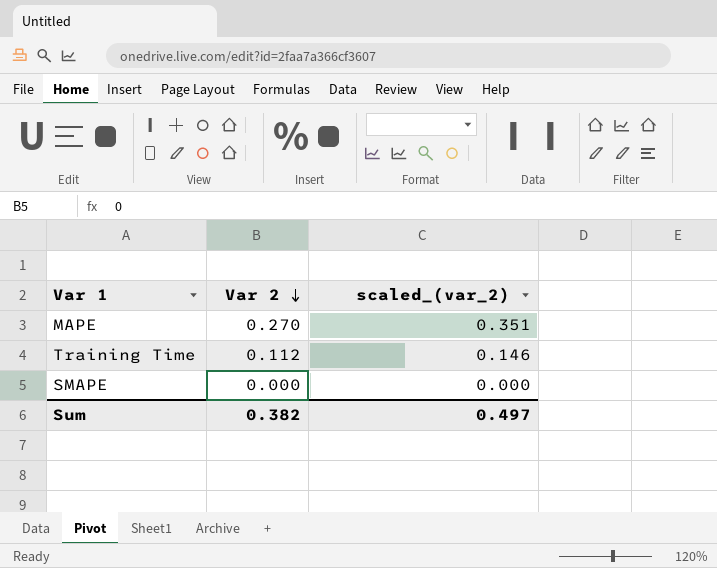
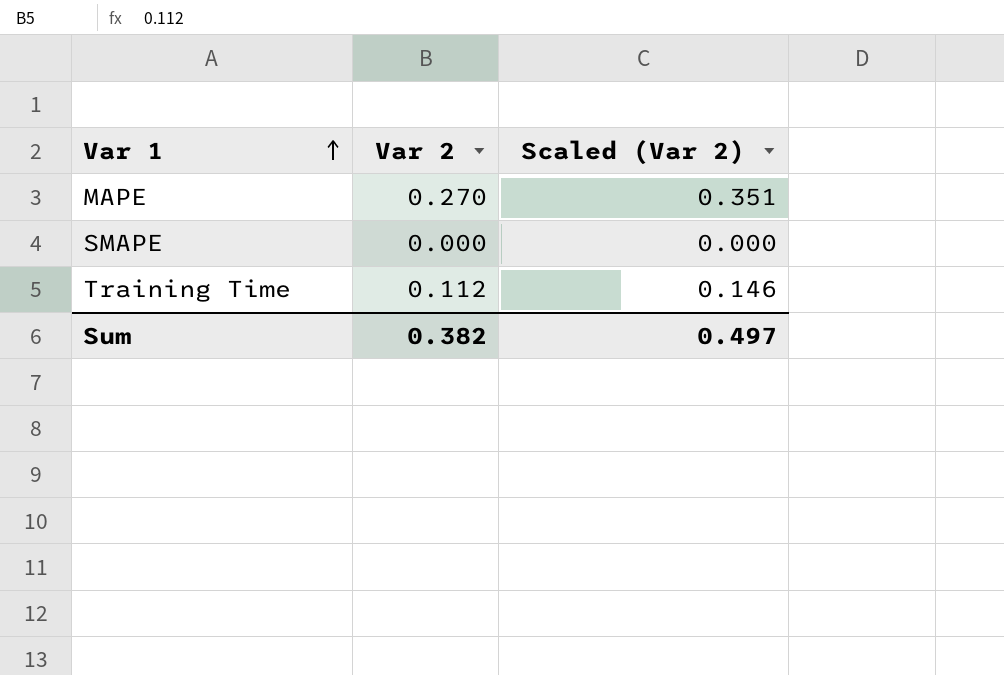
row order: Var 2 descending -> Var 1 ascending
column name: scaled_(var_2) -> Scaled (Var 2)

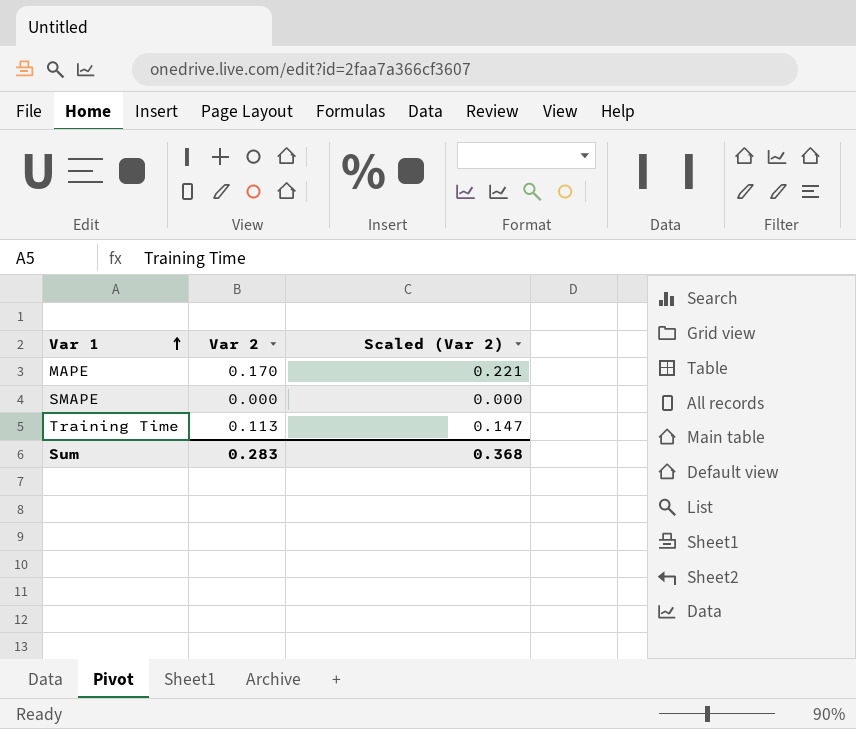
MAPE | Var 2: 0.270 -> 0.170
MAPE | Scaled (Var 2): 0.351 -> 0.221
Training Time | Var 2: 0.112 -> 0.113
Training Time | Scaled (Var 2): 0.146 -> 0.147
Sum | Var 2: 0.382 -> 0.283
Sum | Scaled (Var 2): 0.497 -> 0.368

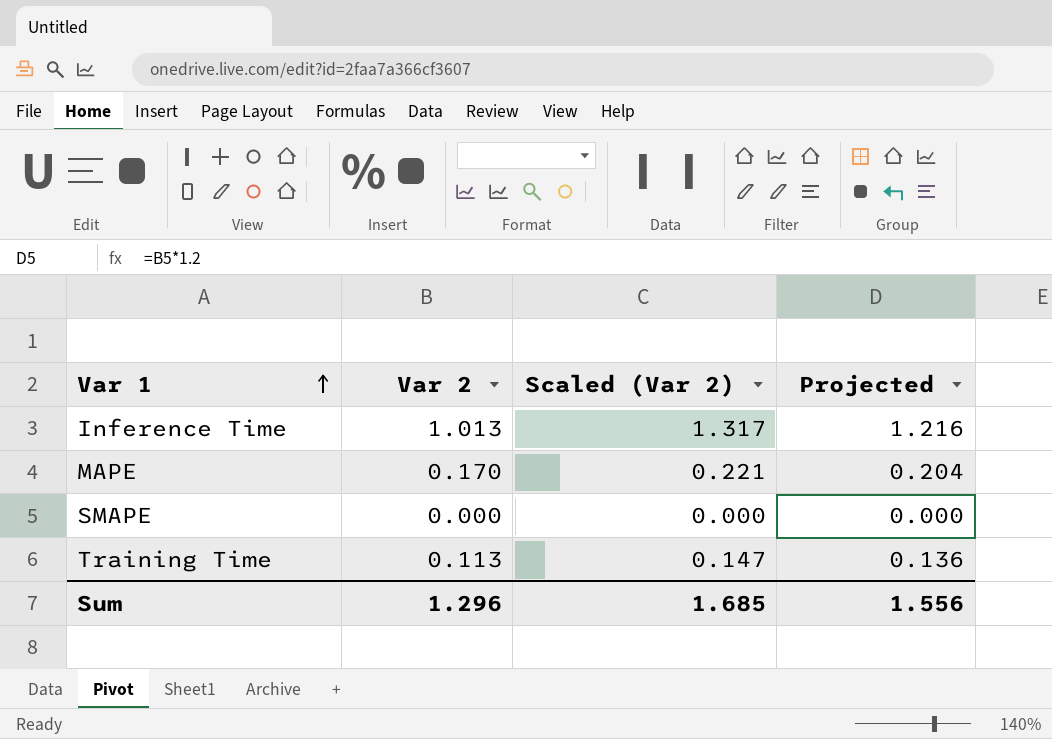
column Projected | formula: none -> [Var 2] * 1.2
row Inference Time: none -> 1.013 | 1.317 | 1.216
Sum | Var 2: 0.283 -> 1.296
Sum | Scaled (Var 2): 0.368 -> 1.685

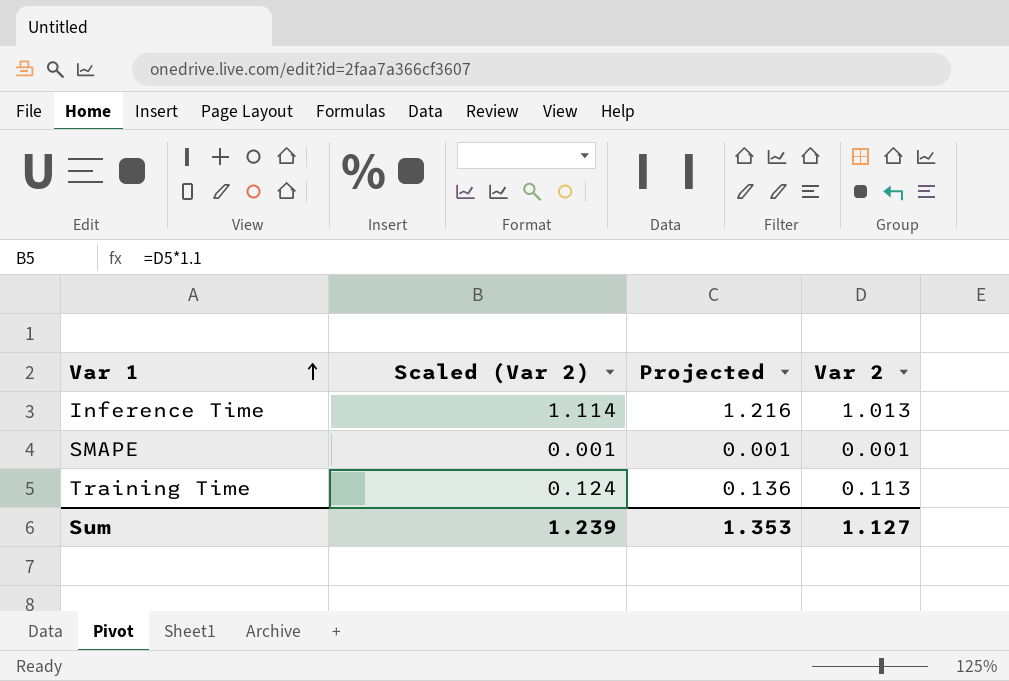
column Scaled (Var 2) | formula: [Var 2] * 1.3 -> [Var 2] * 1.1
column Var 2 | position: 2 -> 4
row MAPE: 0.170 | 0.221 | 0.204 -> none
SMAPE | Projected: 0.000 -> 0.001
SMAPE | Var 2: 0.000 -> 0.001
Sum | Scaled (Var 2): 1.685 -> 1.239
Sum | Projected: 1.556 -> 1.353
Sum | Var 2: 1.296 -> 1.127

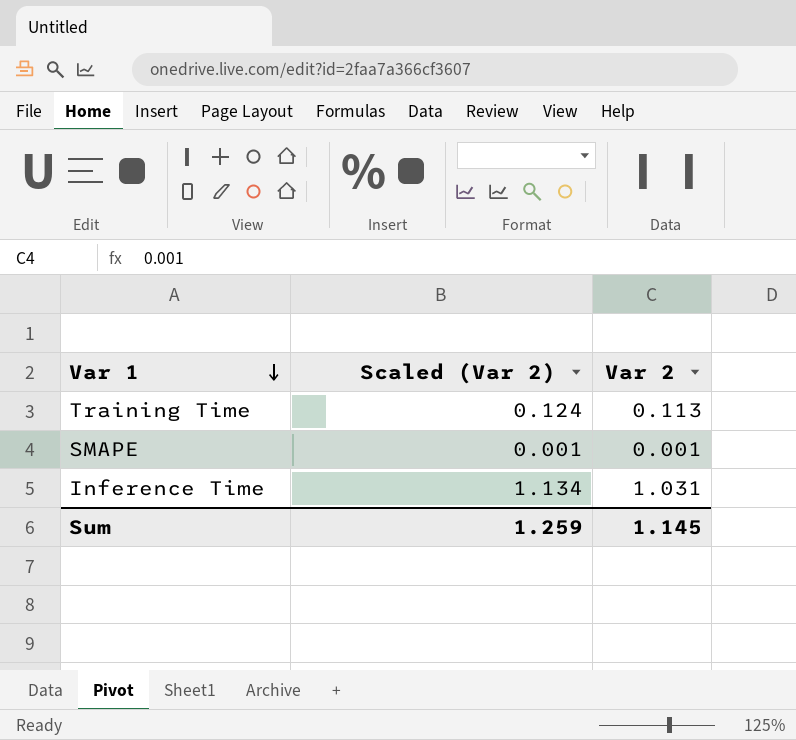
row order: Var 1 ascending -> Var 1 descending
column Projected | formula: [Var 2] * 1.2 -> none
Inference Time | Scaled (Var 2): 1.114 -> 1.134
Inference Time | Var 2: 1.013 -> 1.031
Sum | Scaled (Var 2): 1.239 -> 1.259
Sum | Var 2: 1.127 -> 1.145

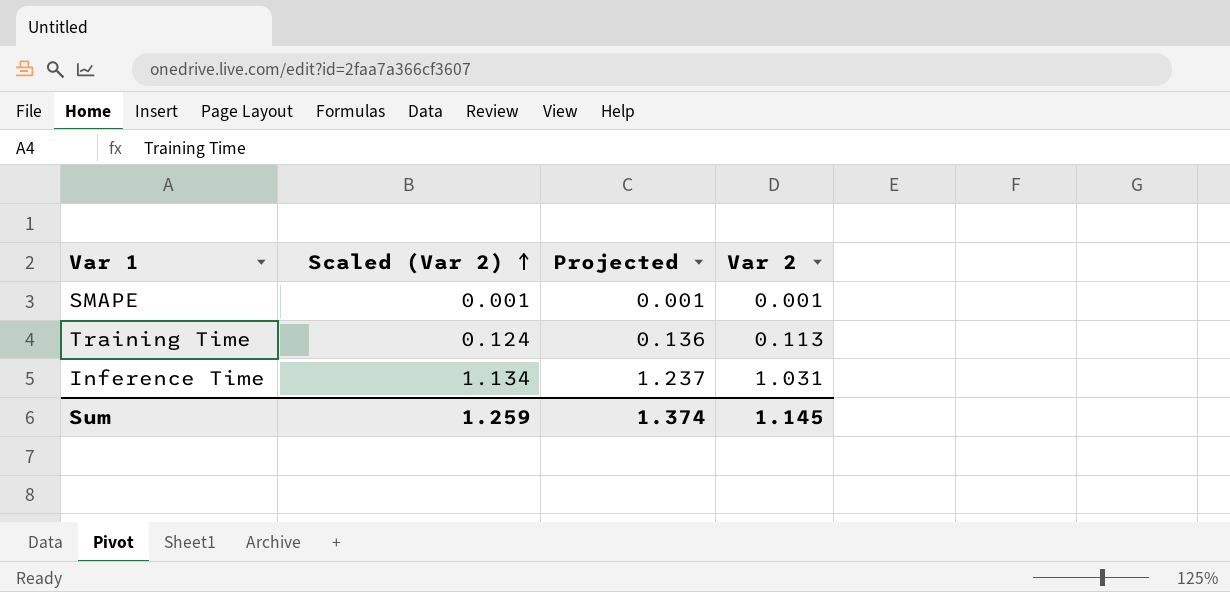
row order: Var 1 descending -> Scaled (Var 2) ascending
column Projected | formula: none -> [Var 2] * 1.2

